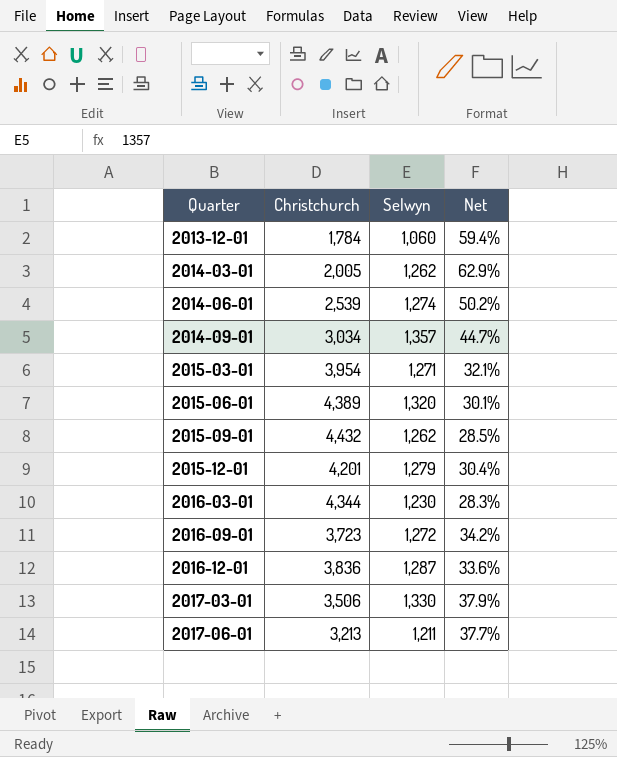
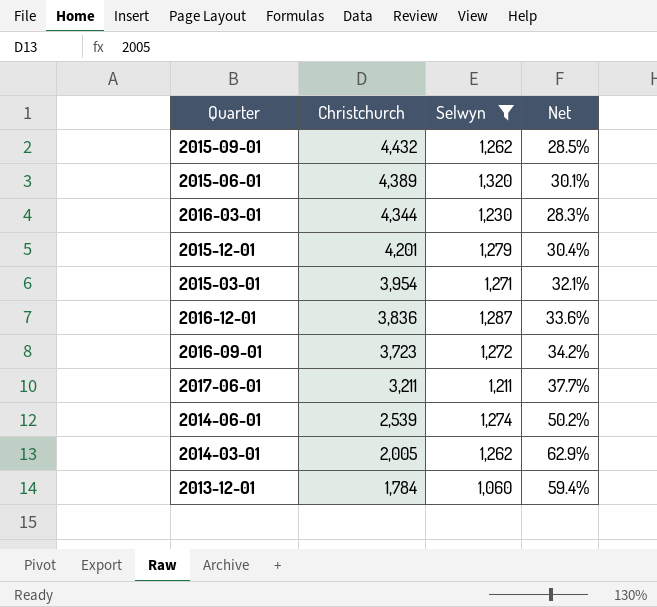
filter: none -> Selwyn <= 1,320
row order: Quarter ascending -> Christchurch descending
2017-06-01 | Christchurch: 3,213 -> 3,211

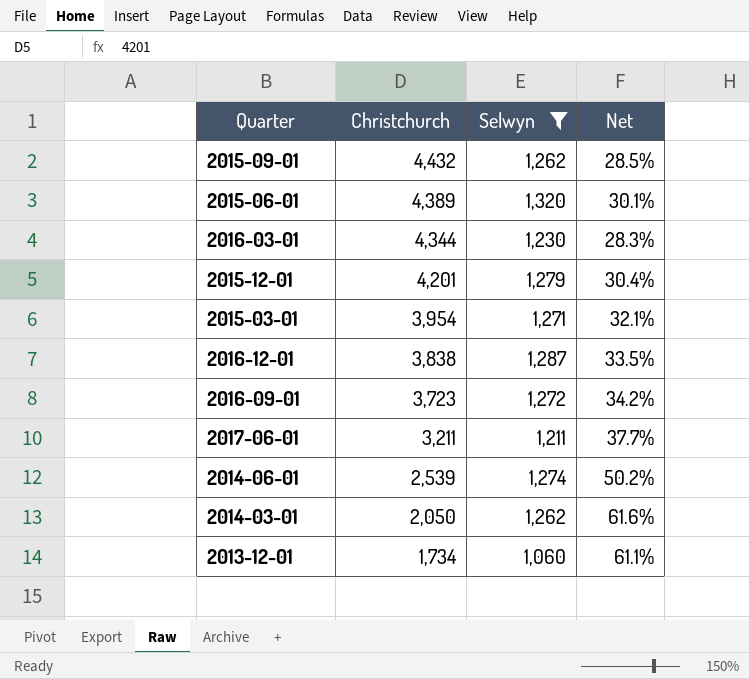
2016-12-01 | Christchurch: 3,836 -> 3,838
2016-12-01 | Net: 33.6% -> 33.5%
2014-03-01 | Christchurch: 2,005 -> 2,050
2014-03-01 | Net: 62.9% -> 61.6%
2013-12-01 | Christchurch: 1,784 -> 1,734
2013-12-01 | Net: 59.4% -> 61.1%

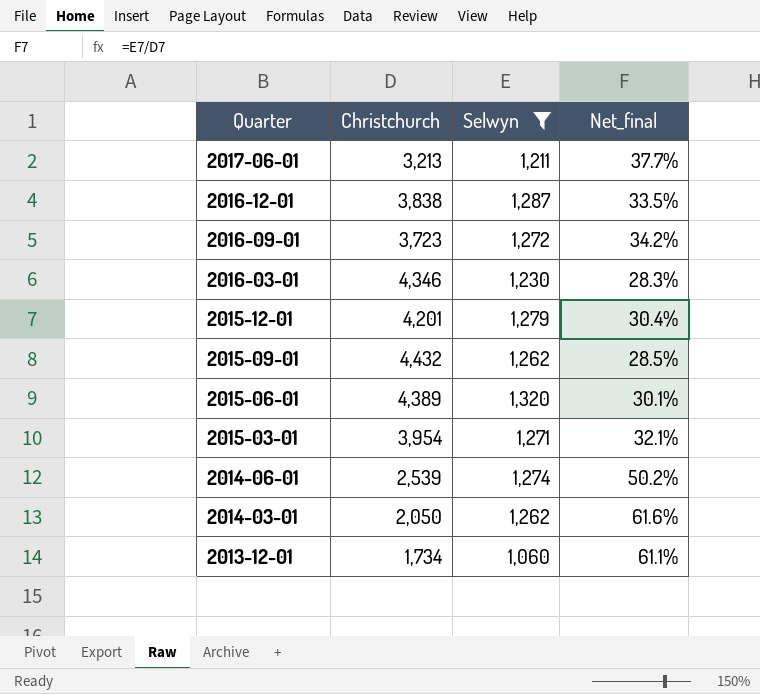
row order: Christchurch descending -> Quarter descending
column name: Net -> Net_final
2017-06-01 | Christchurch: 3,211 -> 3,213
2016-03-01 | Christchurch: 4,344 -> 4,346

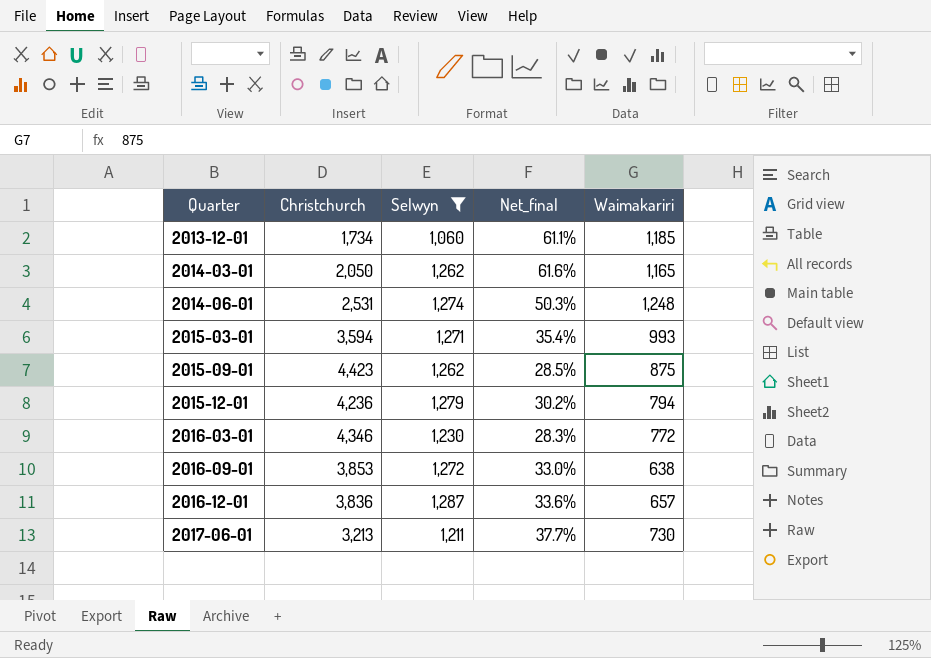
row order: Quarter descending -> Quarter ascending
column Waimakariri | position: none -> 5
row 2015-06-01: 4,389 | 1,320 | 30.1% -> none
2014-06-01 | Christchurch: 2,539 -> 2,531
2014-06-01 | Net_final: 50.2% -> 50.3%
2015-03-01 | Christchurch: 3,954 -> 3,594
2015-03-01 | Net_final: 32.1% -> 35.4%
2015-09-01 | Christchurch: 4,432 -> 4,423
2015-12-01 | Christchurch: 4,201 -> 4,236
2015-12-01 | Net_final: 30.4% -> 30.2%
2016-09-01 | Christchurch: 3,723 -> 3,853
2016-09-01 | Net_final: 34.2% -> 33.0%
2016-12-01 | Christchurch: 3,838 -> 3,836
2016-12-01 | Net_final: 33.5% -> 33.6%

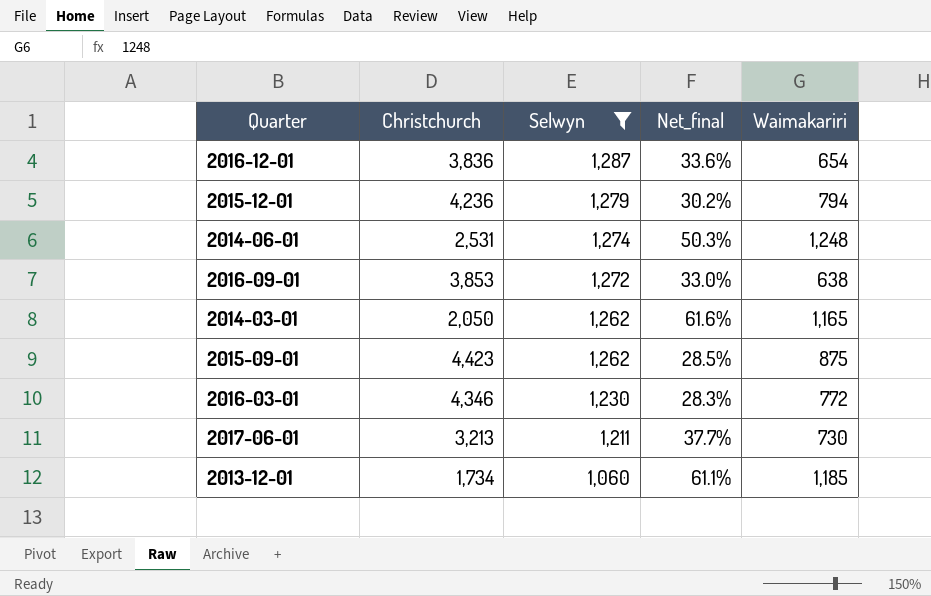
row order: Quarter ascending -> Selwyn descending
row 2015-03-01: 3,594 | 1,271 | 35.4% | 993 -> none
2016-12-01 | Waimakariri: 657 -> 654

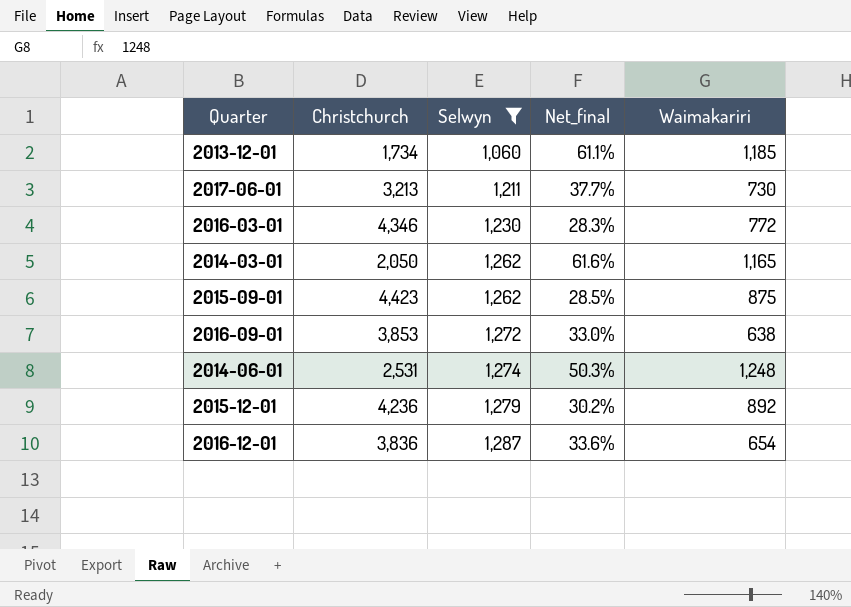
row order: Selwyn descending -> Selwyn ascending
2015-12-01 | Waimakariri: 794 -> 892

